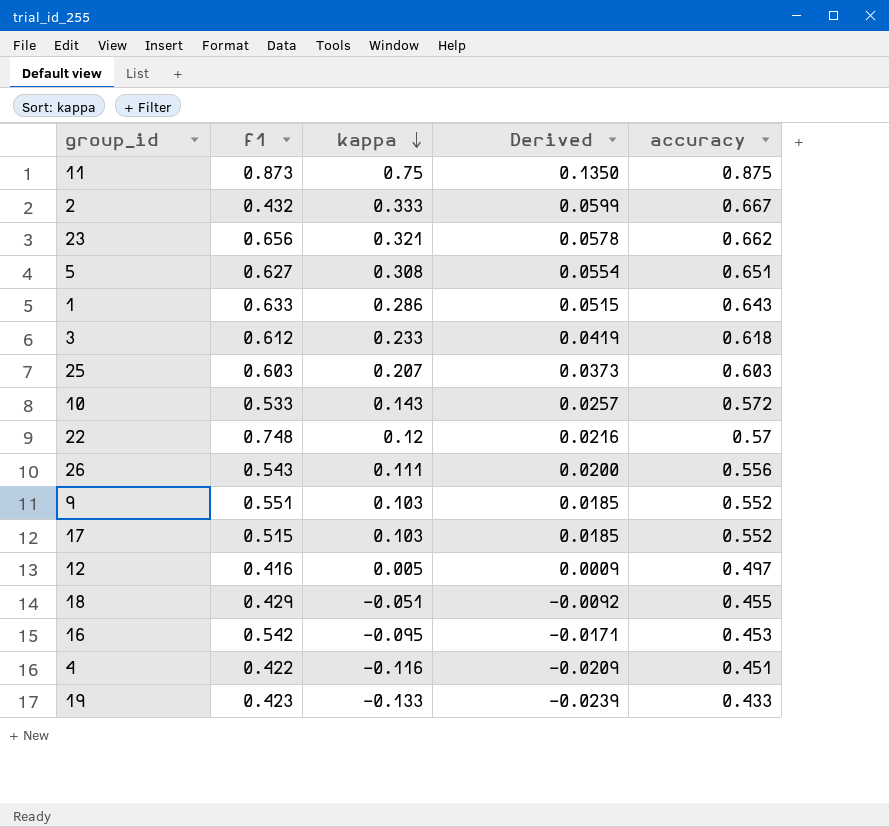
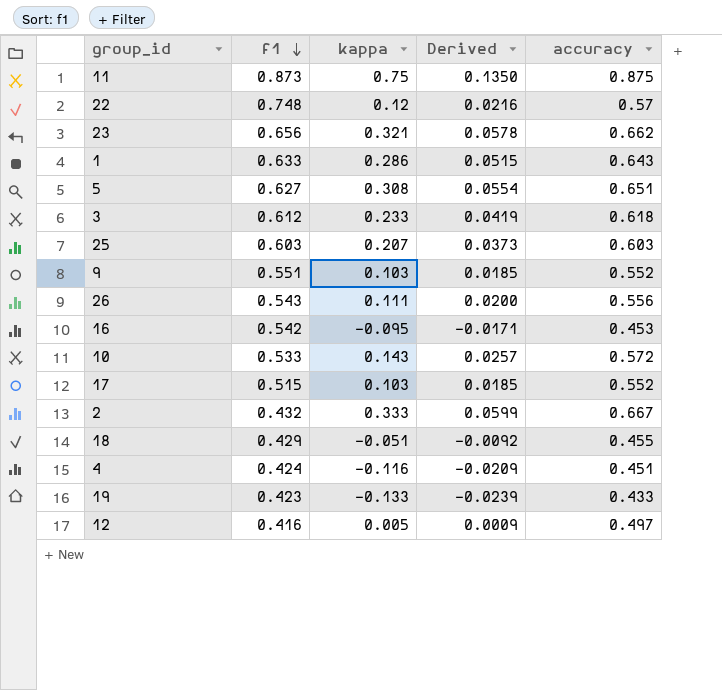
row order: kappa descending -> f1 descending
4 | f1: 0.422 -> 0.424

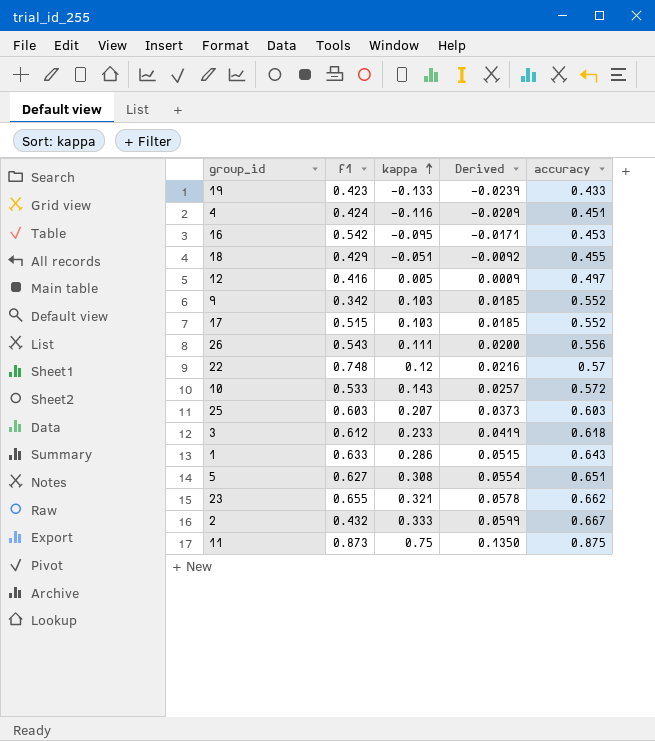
row order: f1 descending -> kappa ascending
9 | f1: 0.551 -> 0.342
23 | f1: 0.656 -> 0.655

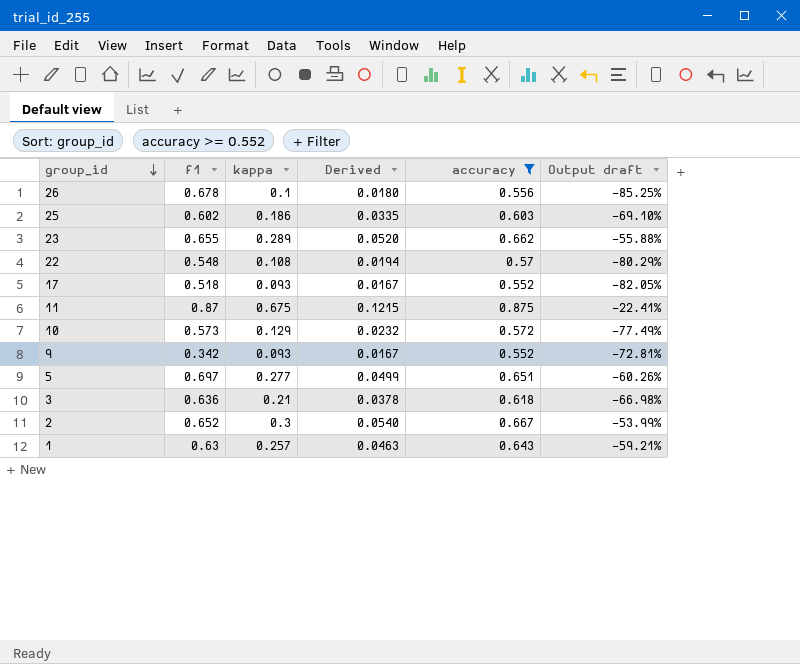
filter: none -> accuracy >= 0.552
row order: kappa ascending -> group_id descending
column Output draft | formula: none -> ([kappa] - [f1]) / [f1]
26 | f1: 0.543 -> 0.678
26 | kappa: 0.111 -> 0.1
26 | Derived: 0.0200 -> 0.0180
25 | f1: 0.603 -> 0.602
25 | kappa: 0.207 -> 0.186
25 | Derived: 0.0373 -> 0.0335
23 | kappa: 0.321 -> 0.289
23 | Derived: 0.0578 -> 0.0520
22 | f1: 0.748 -> 0.548
22 | kappa: 0.12 -> 0.108
22 | Derived: 0.0216 -> 0.0194
17 | f1: 0.515 -> 0.518
17 | kappa: 0.103 -> 0.093
17 | Derived: 0.0185 -> 0.0167
11 | f1: 0.873 -> 0.87
11 | kappa: 0.75 -> 0.675
11 | Derived: 0.1350 -> 0.1215
10 | f1: 0.533 -> 0.573
10 | kappa: 0.143 -> 0.129
10 | Derived: 0.0257 -> 0.0232
9 | kappa: 0.103 -> 0.093
9 | Derived: 0.0185 -> 0.0167
5 | f1: 0.627 -> 0.697
5 | kappa: 0.308 -> 0.277
5 | Derived: 0.0554 -> 0.0499
3 | f1: 0.612 -> 0.636
3 | kappa: 0.233 -> 0.21
3 | Derived: 0.0419 -> 0.0378
2 | f1: 0.432 -> 0.652
2 | kappa: 0.333 -> 0.3
2 | Derived: 0.0599 -> 0.0540
1 | f1: 0.633 -> 0.63
1 | kappa: 0.286 -> 0.257
1 | Derived: 0.0515 -> 0.0463

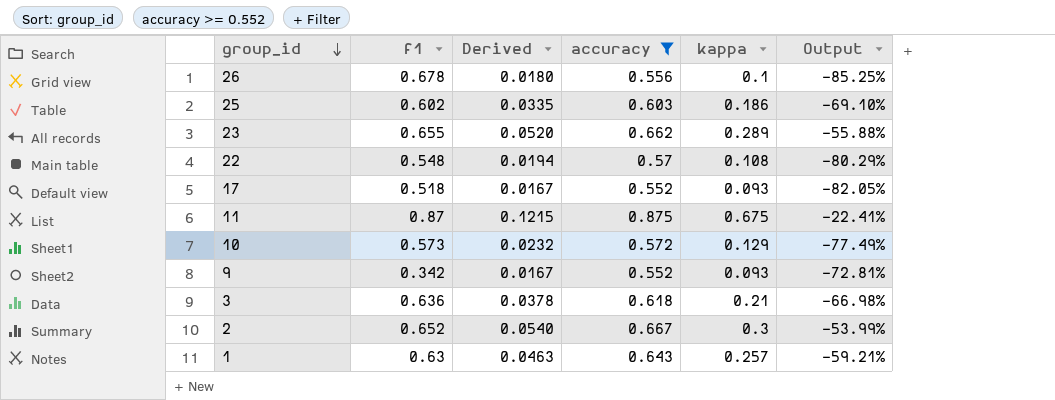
column kappa | position: 3 -> 5
column name: Output draft -> Output
row 5: 0.697 | 0.277 | 0.0499 | 0.651 | -60.26% -> none

